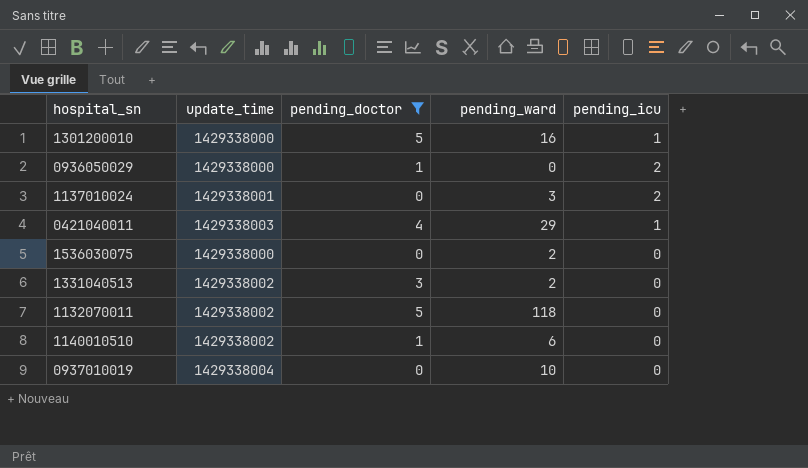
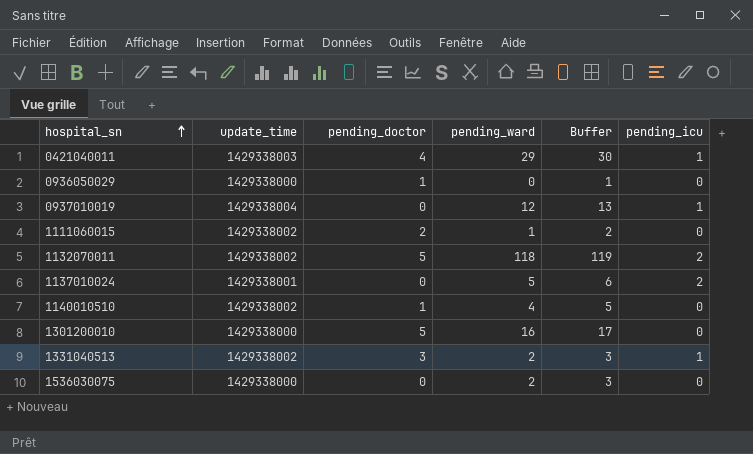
filter: pending_doctor != 2 -> none
row order: none -> hospital_sn ascending
column Buffer | formula: none -> [pending_ward] + 1
0936050029 | pending_icu: 2 -> 0
0937010019 | pending_ward: 10 -> 12
0937010019 | pending_icu: 0 -> 1
1132070011 | pending_icu: 0 -> 2
1137010024 | pending_ward: 3 -> 5
1140010510 | pending_ward: 6 -> 4
1301200010 | pending_icu: 1 -> 0
1331040513 | pending_icu: 0 -> 1

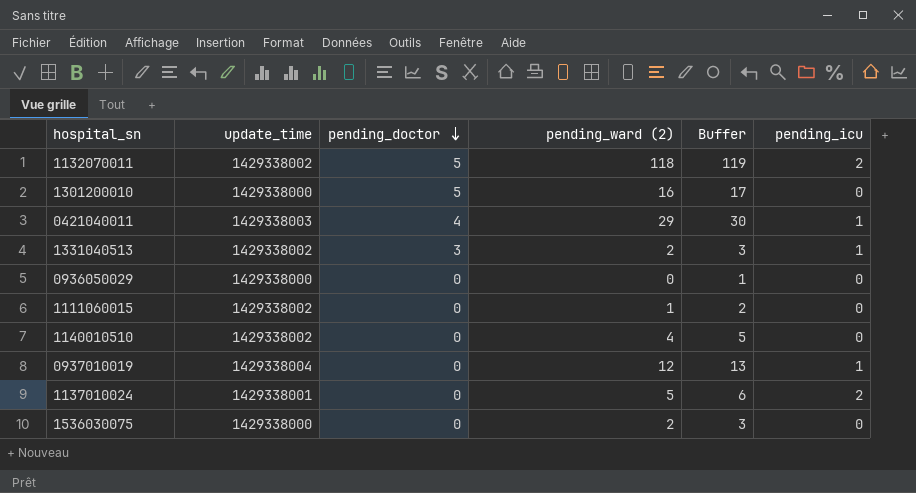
row order: hospital_sn ascending -> pending_doctor descending
column name: pending_ward -> pending_ward (2)
0936050029 | pending_doctor: 1 -> 0
1111060015 | pending_doctor: 2 -> 0
1140010510 | pending_doctor: 1 -> 0

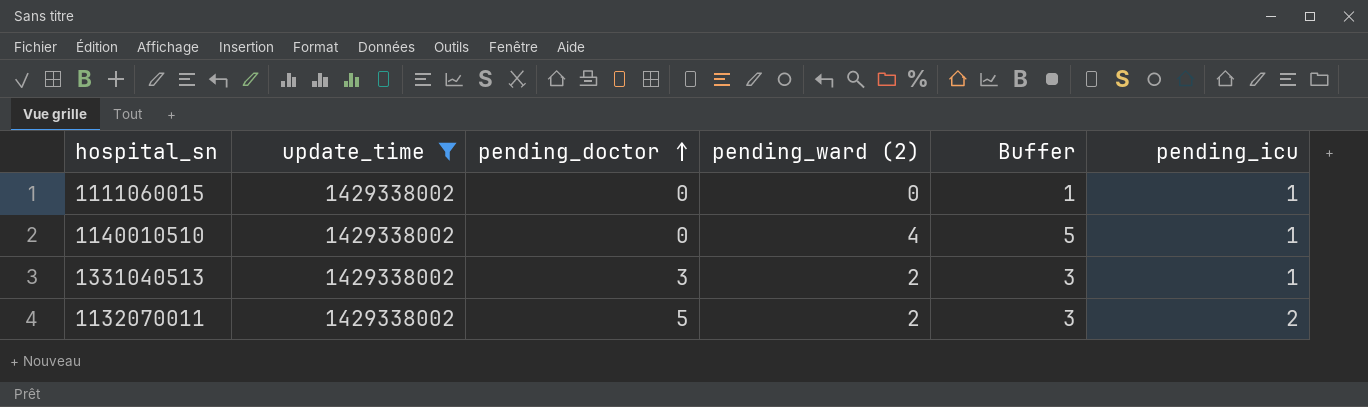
filter: none -> update_time = 1429338002
row order: pending_doctor descending -> pending_doctor ascending
1111060015 | pending_ward (2): 1 -> 0
1111060015 | Buffer: 2 -> 1
1111060015 | pending_icu: 0 -> 1
1140010510 | pending_icu: 0 -> 1
1132070011 | pending_ward (2): 118 -> 2
1132070011 | Buffer: 119 -> 3

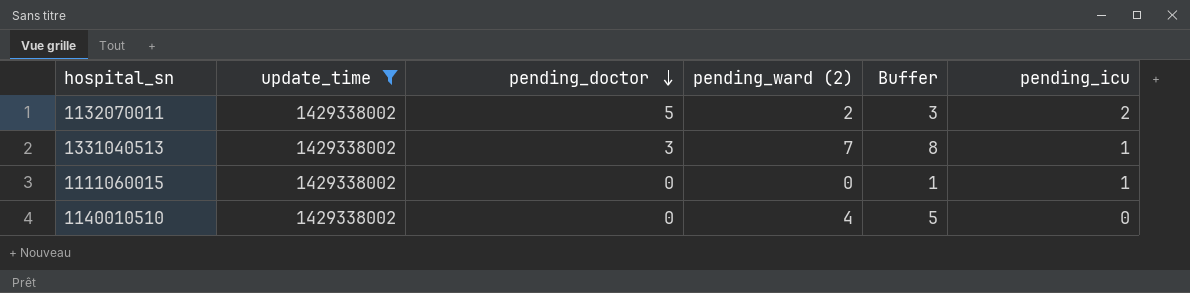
row order: pending_doctor ascending -> pending_doctor descending
1331040513 | pending_ward (2): 2 -> 7
1331040513 | Buffer: 3 -> 8
1140010510 | pending_icu: 1 -> 0

